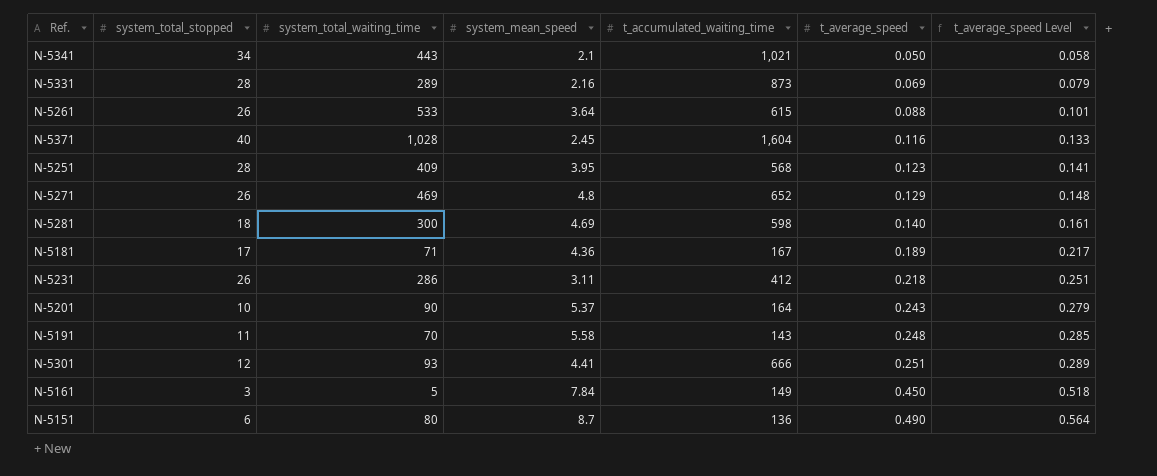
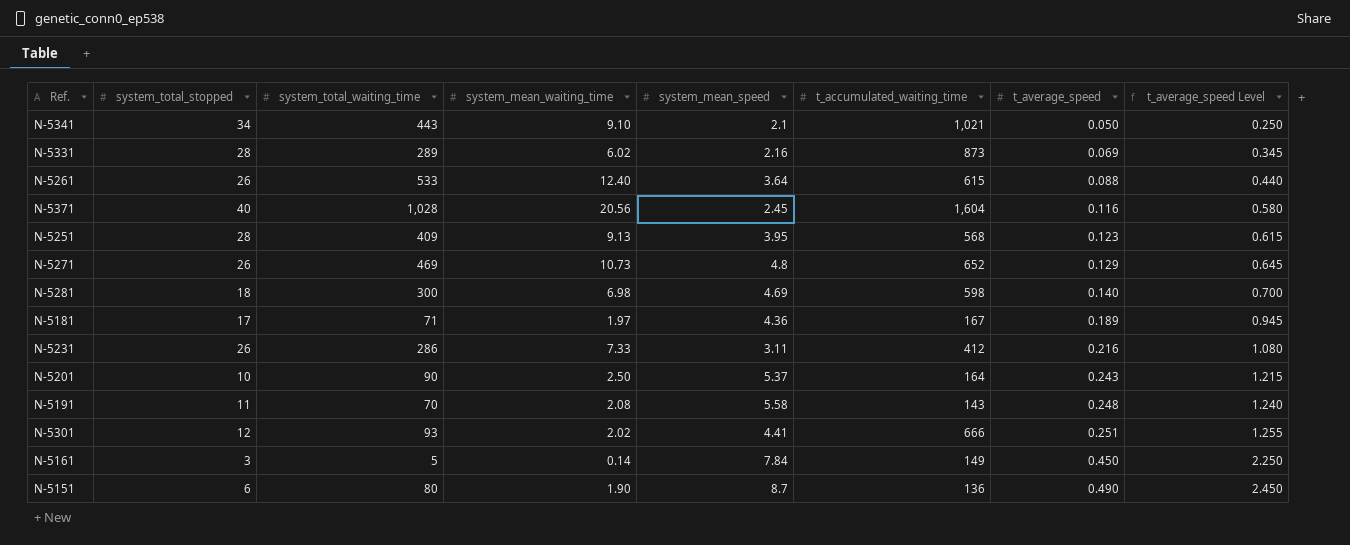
column system_mean_waiting_time | position: none -> 4
column t_average_speed Level | formula: [t_average_speed] * 1.15 -> [t_average_speed] * 5
N-5231 | t_average_speed: 0.218 -> 0.216

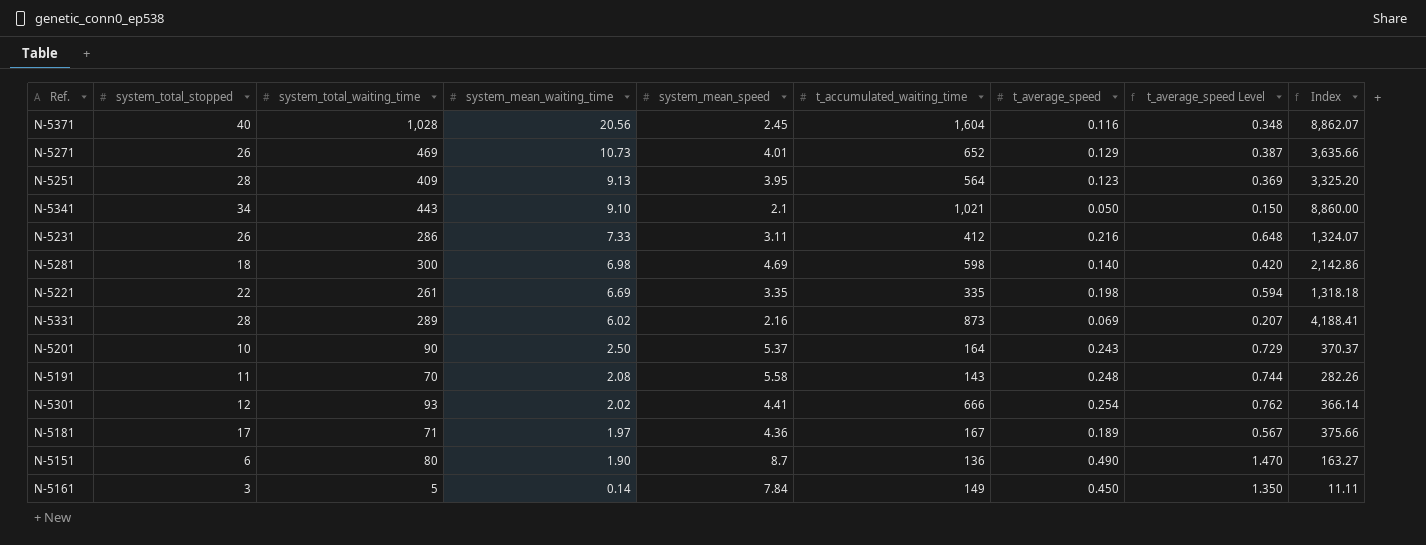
row order: t_average_speed ascending -> system_mean_waiting_time descending
column t_average_speed Level | formula: [t_average_speed] * 5 -> [t_average_speed] * 3
column Index | formula: none -> [system_total_waiting_time] / [t_average_speed]
row N-5261: 26 | 533 | 12.40 | 3.64 | 615 | 0.088 | 0.440 -> none
N-5271 | system_mean_speed: 4.8 -> 4.01
N-5251 | t_accumulated_waiting_time: 568 -> 564
row N-5221: none -> 22 | 261 | 6.69 | 3.35 | 335 | 0.198 | 0.594 | 1,318.18
N-5301 | t_average_speed: 0.251 -> 0.254

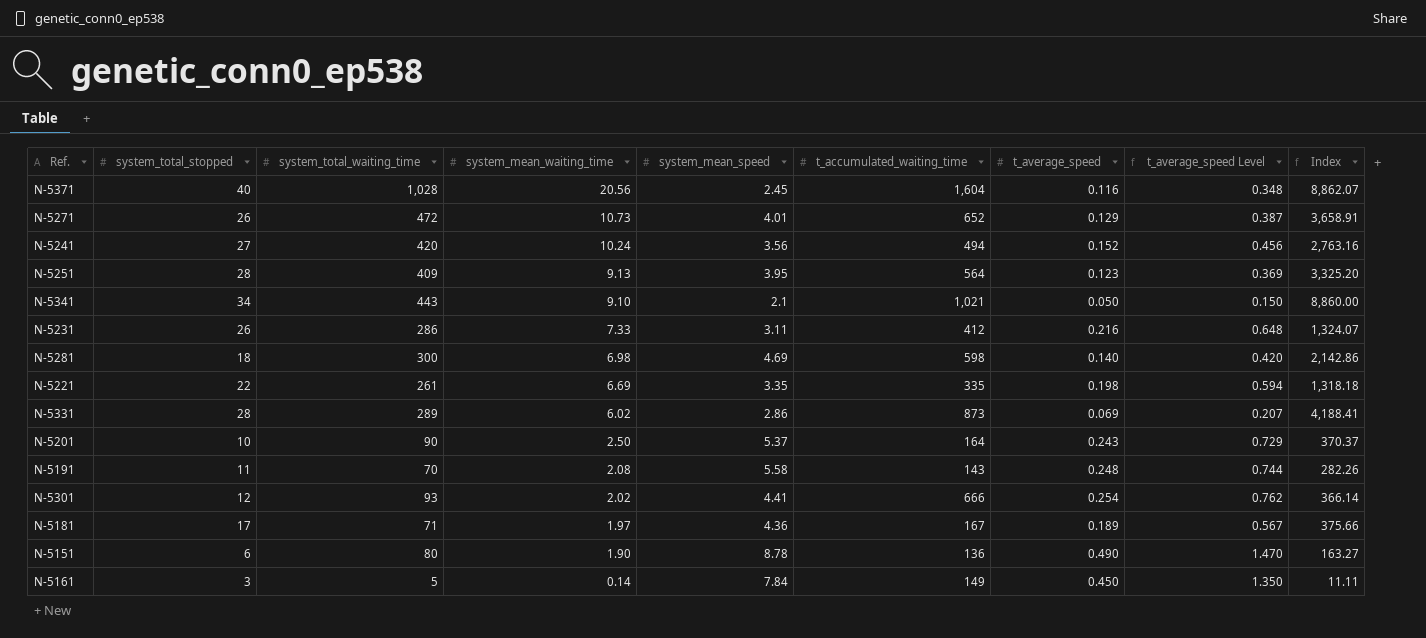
N-5271 | system_total_waiting_time: 469 -> 472
N-5271 | Index: 3,635.66 -> 3,658.91
row N-5241: none -> 27 | 420 | 10.24 | 3.56 | 494 | 0.152 | 0.456 | 2,763.16
N-5331 | system_mean_speed: 2.16 -> 2.86
N-5151 | system_mean_speed: 8.7 -> 8.78

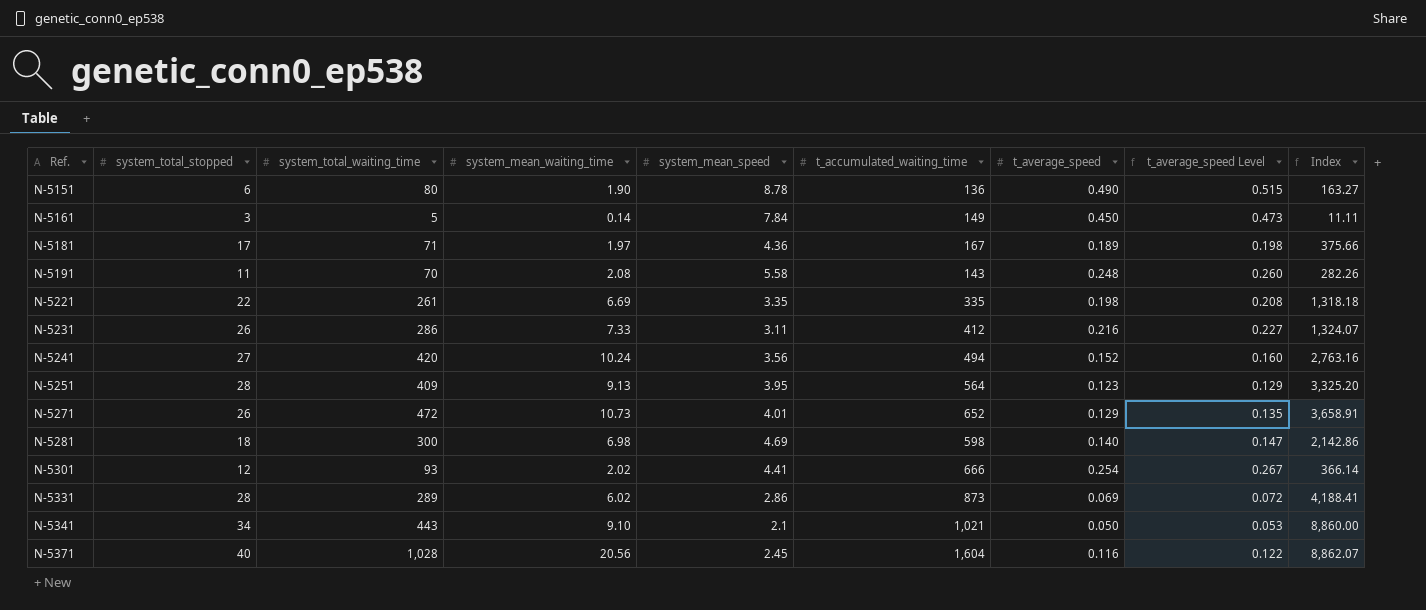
row order: system_mean_waiting_time descending -> Ref. ascending
column t_average_speed Level | formula: [t_average_speed] * 3 -> [t_average_speed] * 1.05
row N-5201: 10 | 90 | 2.50 | 5.37 | 164 | 0.243 | 0.729 | 370.37 -> none

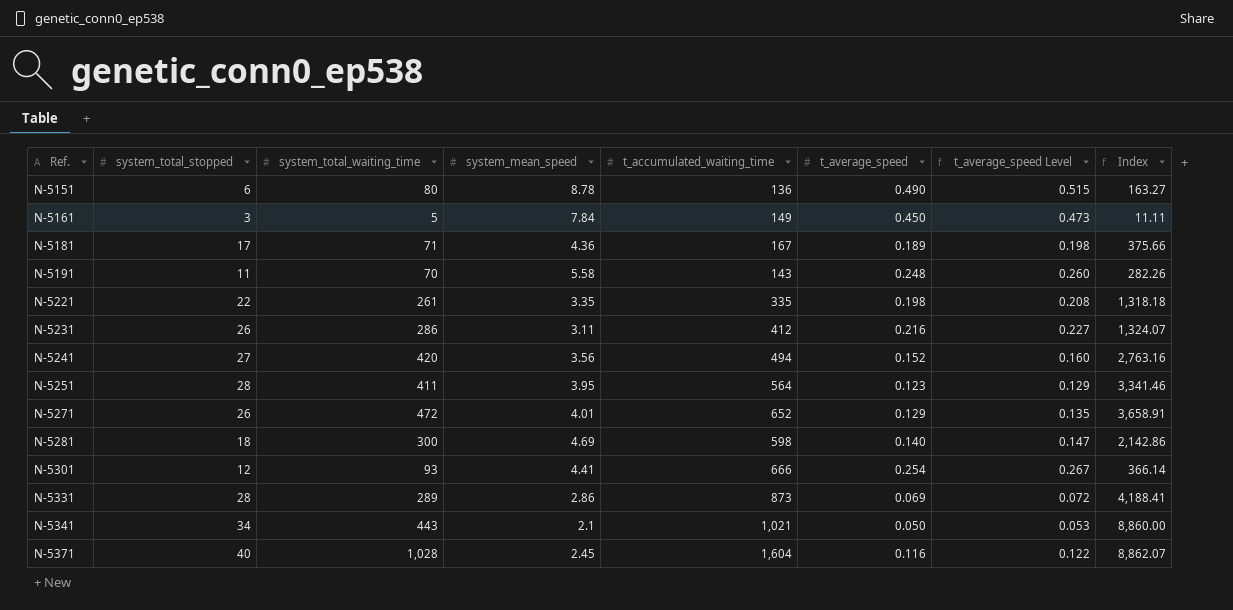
column system_mean_waiting_time | position: 4 -> none
N-5251 | system_total_waiting_time: 409 -> 411
N-5251 | Index: 3,325.20 -> 3,341.46

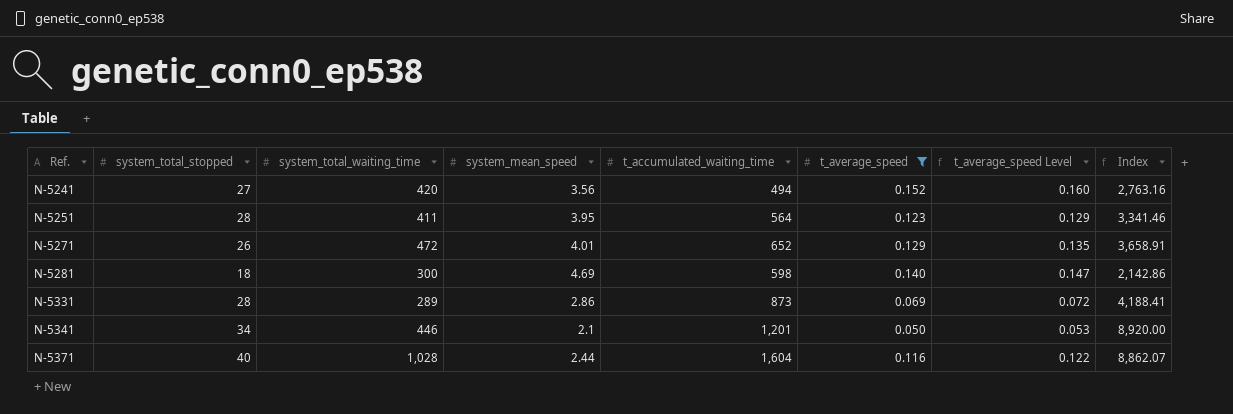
filter: none -> t_average_speed <= 0.152
N-5341 | system_total_waiting_time: 443 -> 446
N-5341 | t_accumulated_waiting_time: 1,021 -> 1,201
N-5341 | Index: 8,860.00 -> 8,920.00
N-5371 | system_mean_speed: 2.45 -> 2.44

